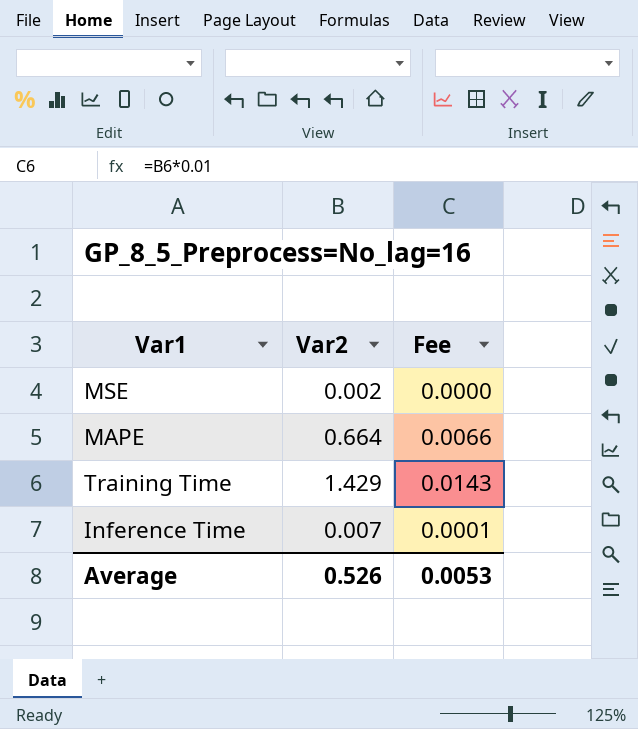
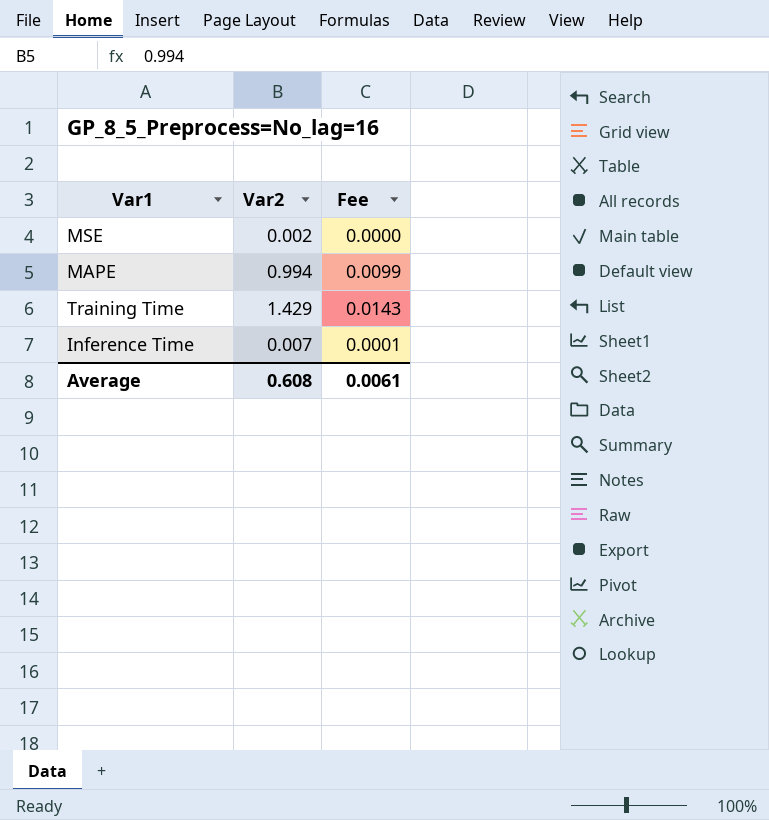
MAPE | Var2: 0.664 -> 0.994
MAPE | Fee: 0.0066 -> 0.0099
Average | Var2: 0.526 -> 0.608
Average | Fee: 0.0053 -> 0.0061

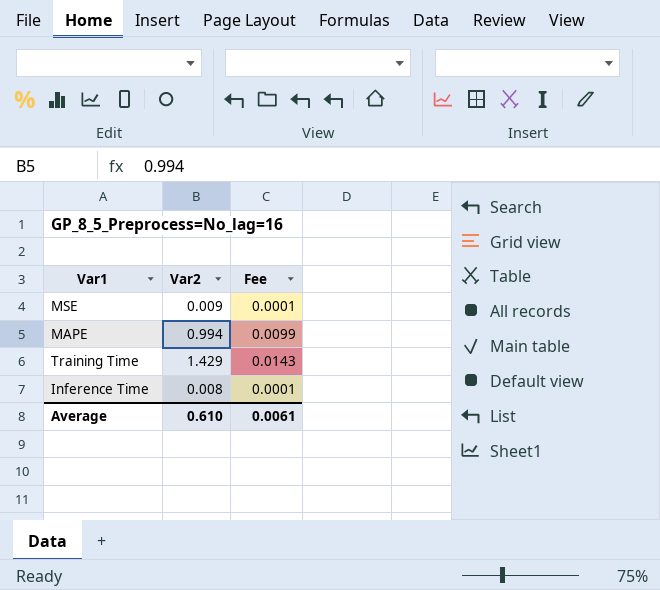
MSE | Var2: 0.002 -> 0.009
MSE | Fee: 0.0000 -> 0.0001
Inference Time | Var2: 0.007 -> 0.008
Average | Var2: 0.608 -> 0.610

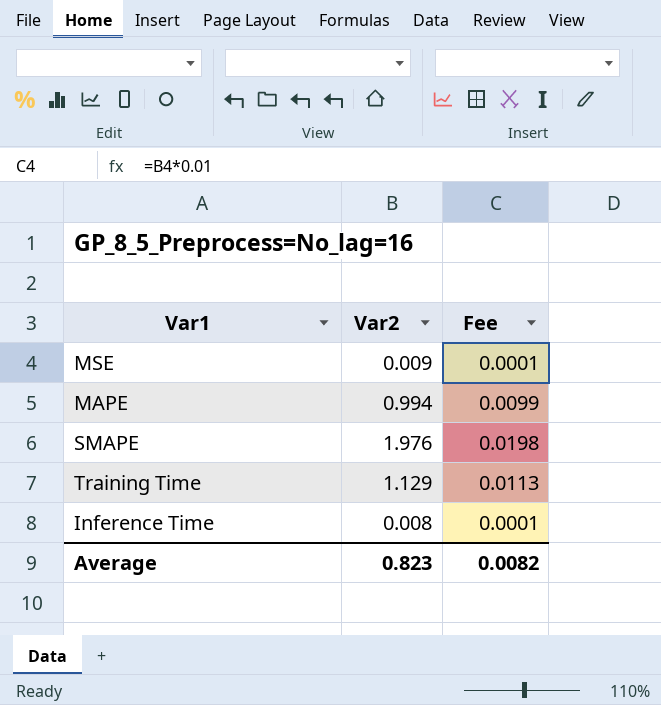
row SMAPE: none -> 1.976 | 0.0198
Training Time | Var2: 1.429 -> 1.129
Training Time | Fee: 0.0143 -> 0.0113
Average | Var2: 0.610 -> 0.823
Average | Fee: 0.0061 -> 0.0082

